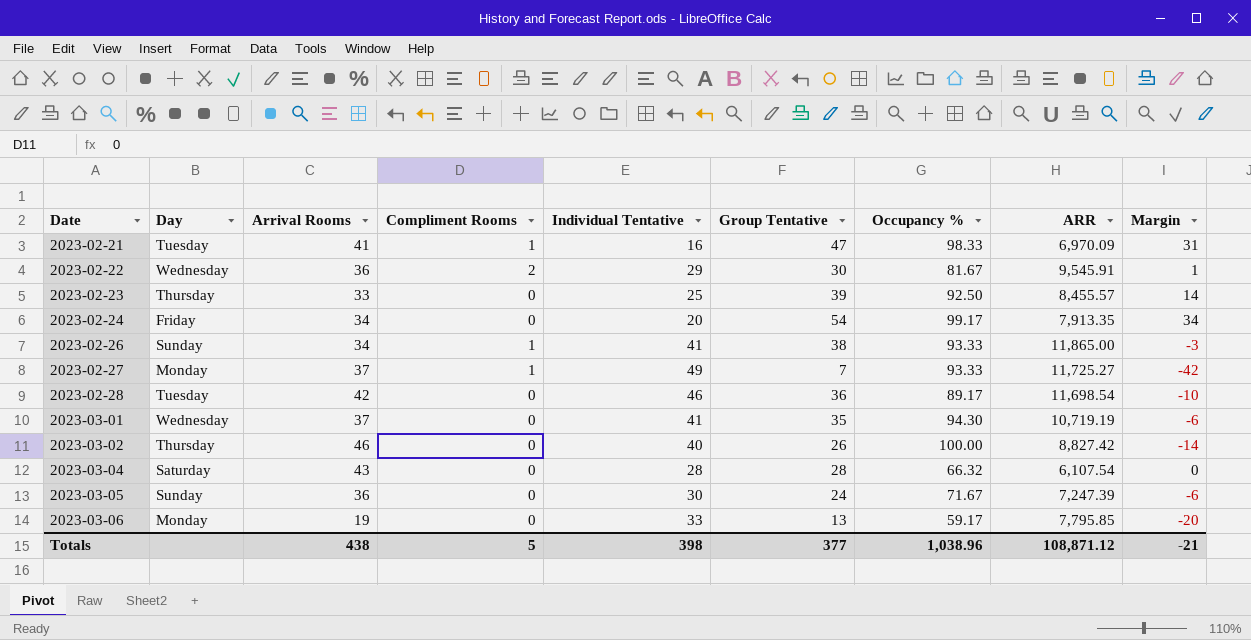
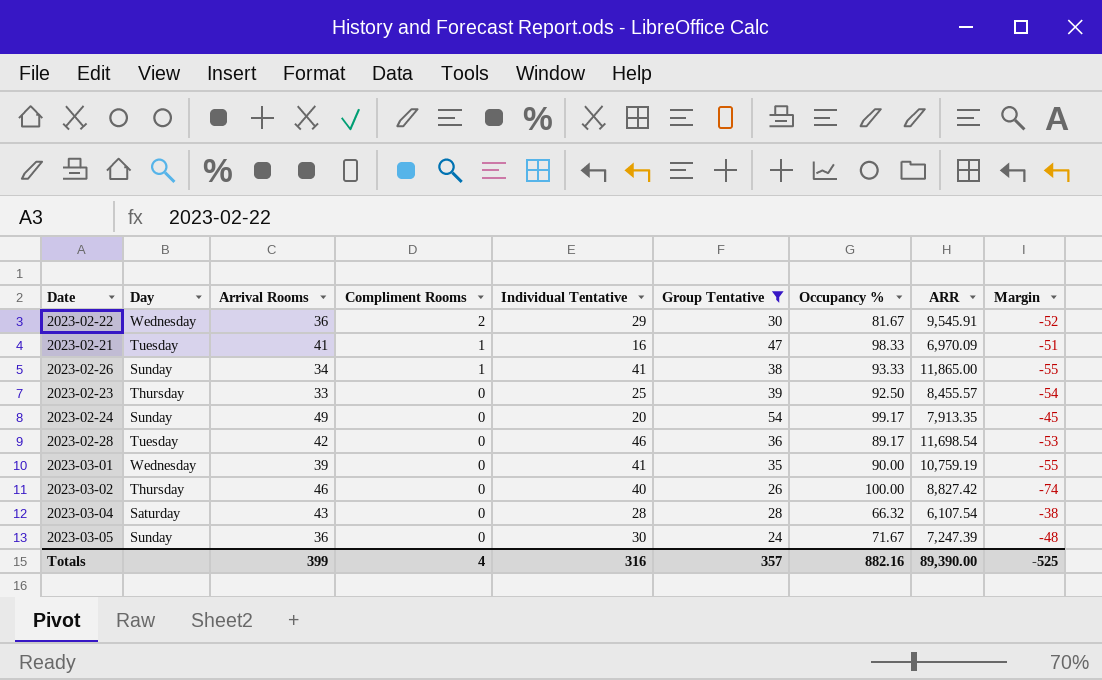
filter: none -> Group Tentative >= 24
row order: Date ascending -> Compliment Rooms descending
column Margin | formula: [Group Tentative] - [Individual Tentative] -> [Group Tentative] - [Occupancy %]
2023-02-24 | Day: Friday -> Sunday
2023-02-24 | Arrival Rooms: 34 -> 49
2023-03-01 | Arrival Rooms: 37 -> 39
2023-03-01 | Occupancy %: 94.30 -> 90.00
2023-03-01 | ARR: 10,719.19 -> 10,759.19
Totals | Arrival Rooms: 438 -> 399
Totals | Compliment Rooms: 5 -> 4
Totals | Individual Tentative: 398 -> 316
Totals | Group Tentative: 377 -> 357
Totals | Occupancy %: 1,038.96 -> 882.16
Totals | ARR: 108,871.12 -> 89,390.00
Totals | Margin: -21 -> -525

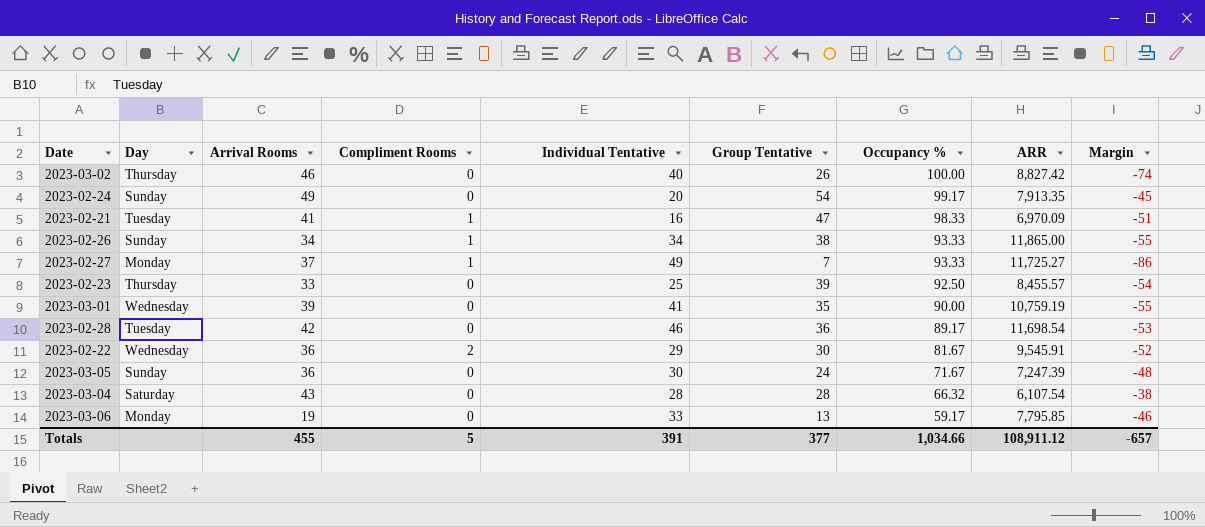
filter: Group Tentative >= 24 -> none
row order: Compliment Rooms descending -> Occupancy % descending
2023-02-26 | Individual Tentative: 41 -> 34
Totals | Arrival Rooms: 399 -> 455
Totals | Compliment Rooms: 4 -> 5
Totals | Individual Tentative: 316 -> 391
Totals | Group Tentative: 357 -> 377
Totals | Occupancy %: 882.16 -> 1,034.66
Totals | ARR: 89,390.00 -> 108,911.12
Totals | Margin: -525 -> -657

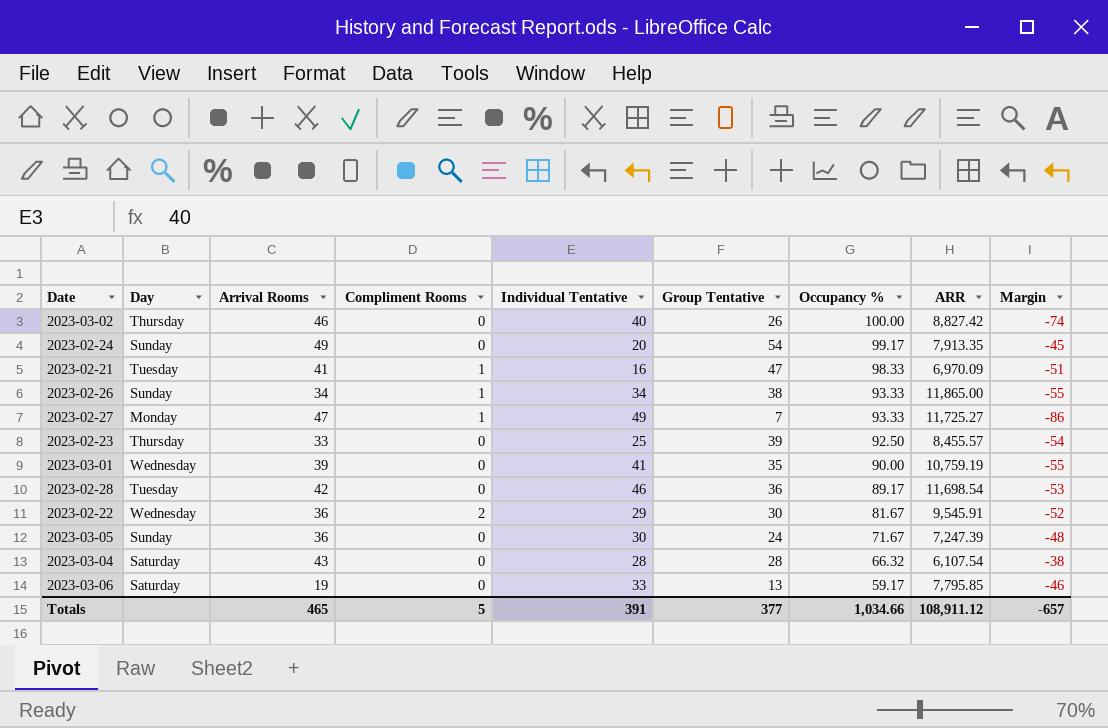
2023-02-27 | Arrival Rooms: 37 -> 47
2023-03-06 | Day: Monday -> Saturday
Totals | Arrival Rooms: 455 -> 465

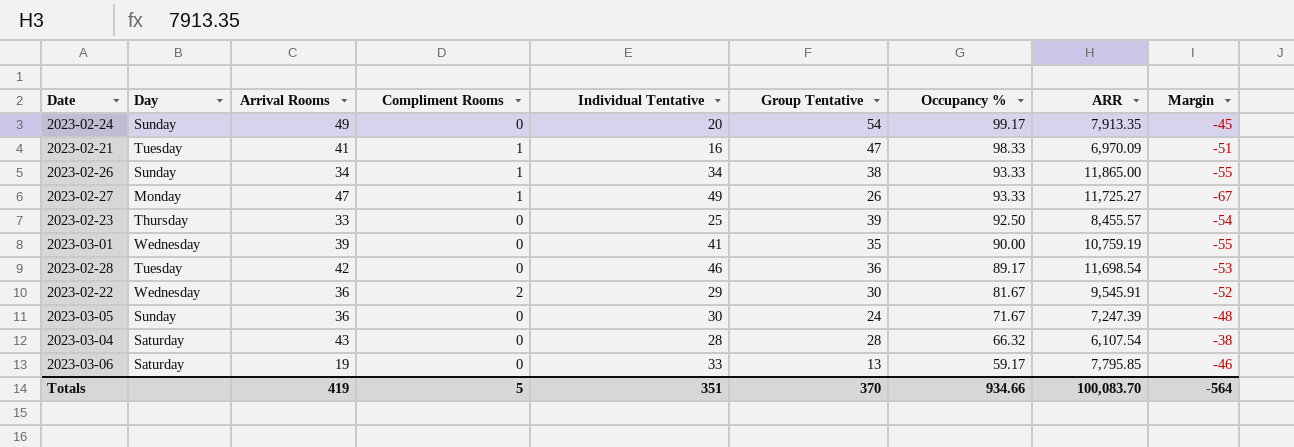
row 2023-03-02: Thursday | 46 | 0 | 40 | 26 | 100.00 | 8,827.42 | -74 -> none
2023-02-27 | Group Tentative: 7 -> 26
2023-02-27 | Margin: -86 -> -67
Totals | Arrival Rooms: 465 -> 419
Totals | Individual Tentative: 391 -> 351
Totals | Group Tentative: 377 -> 370
Totals | Occupancy %: 1,034.66 -> 934.66
Totals | ARR: 108,911.12 -> 100,083.70
Totals | Margin: -657 -> -564

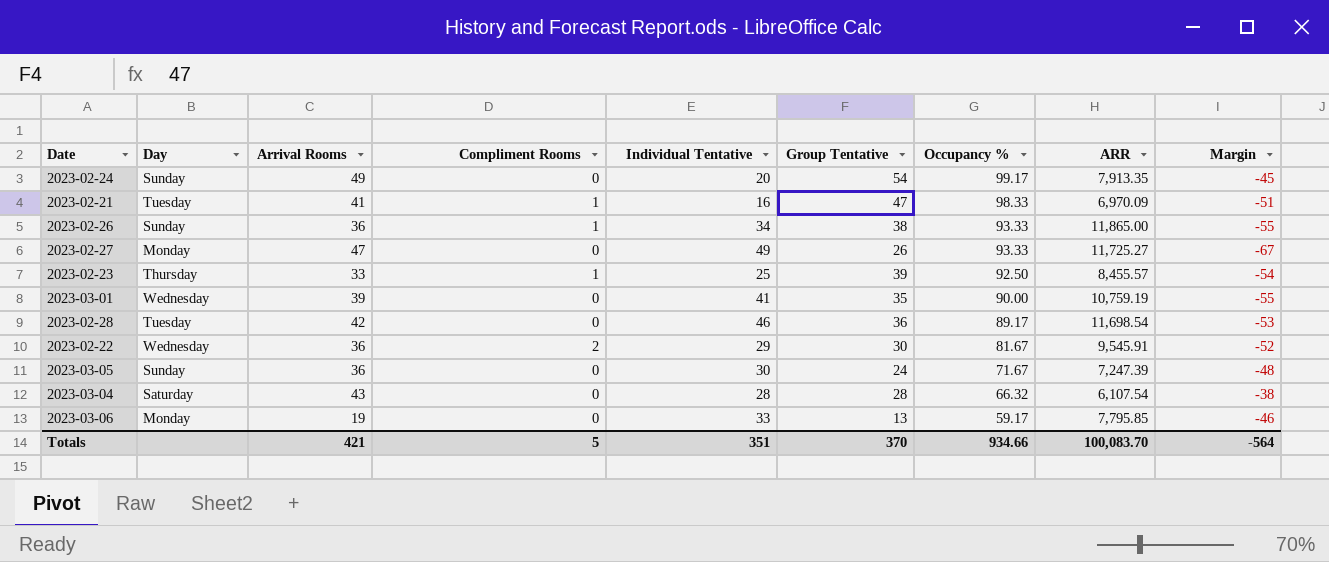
2023-02-26 | Arrival Rooms: 34 -> 36
2023-02-27 | Compliment Rooms: 1 -> 0
2023-02-23 | Compliment Rooms: 0 -> 1
2023-03-06 | Day: Saturday -> Monday
Totals | Arrival Rooms: 419 -> 421

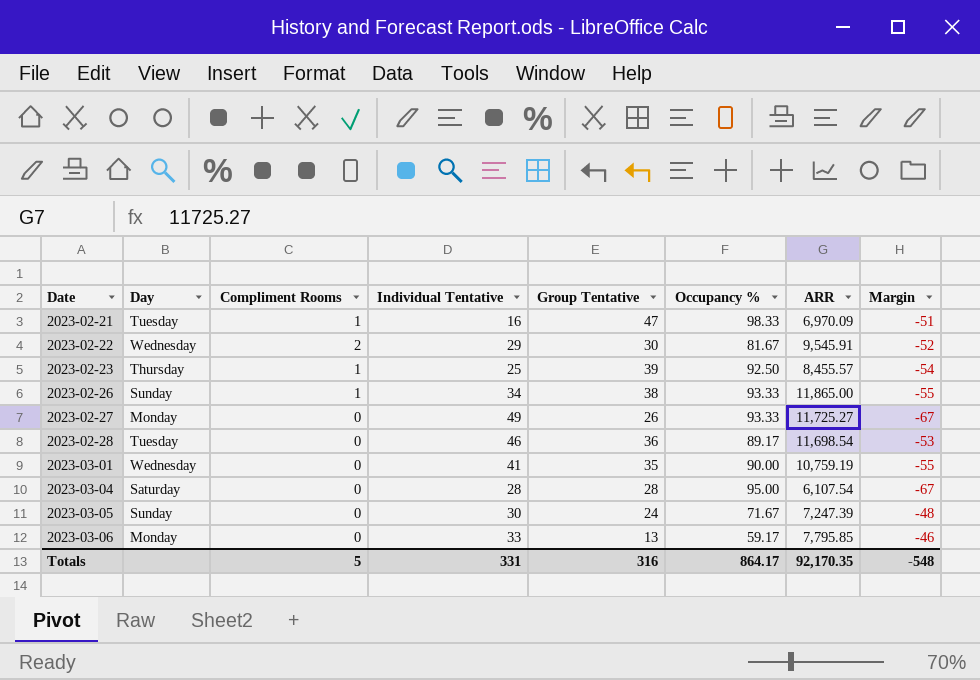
row order: Occupancy % descending -> Date ascending
column Arrival Rooms | position: 3 -> none
row 2023-02-24: Sunday | 49 | 0 | 20 | 54 | 99.17 | 7,913.35 | -45 -> none
2023-03-04 | Occupancy %: 66.32 -> 95.00
2023-03-04 | Margin: -38 -> -67
Totals | Individual Tentative: 351 -> 331
Totals | Group Tentative: 370 -> 316
Totals | Occupancy %: 934.66 -> 864.17
Totals | ARR: 100,083.70 -> 92,170.35
Totals | Margin: -564 -> -548

